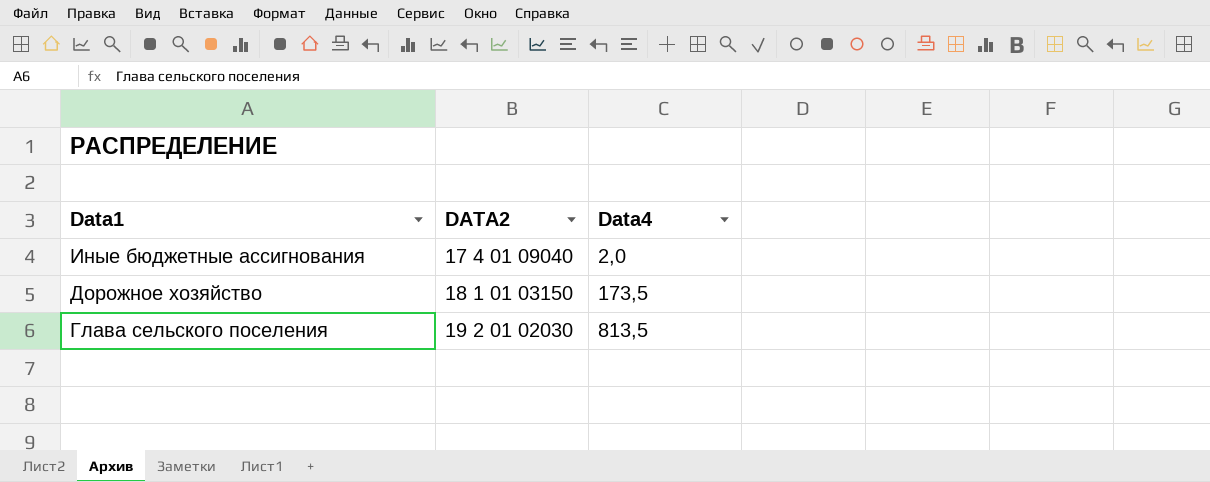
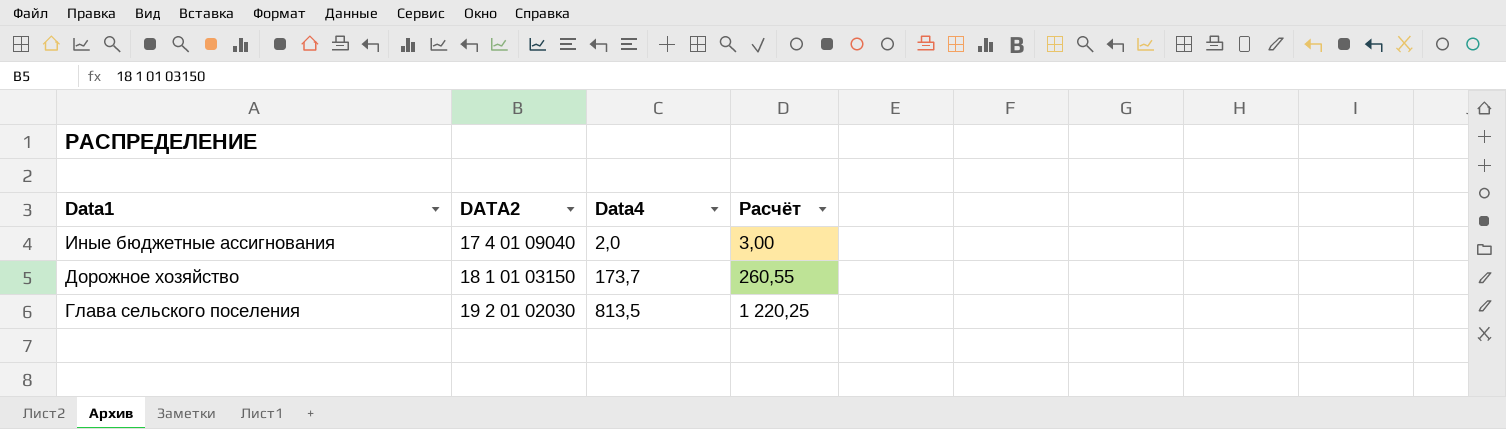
column Расчёт | formula: none -> [Data4] * 1,5
Дорожное хозяйство | Data4: 173,5 -> 173,7

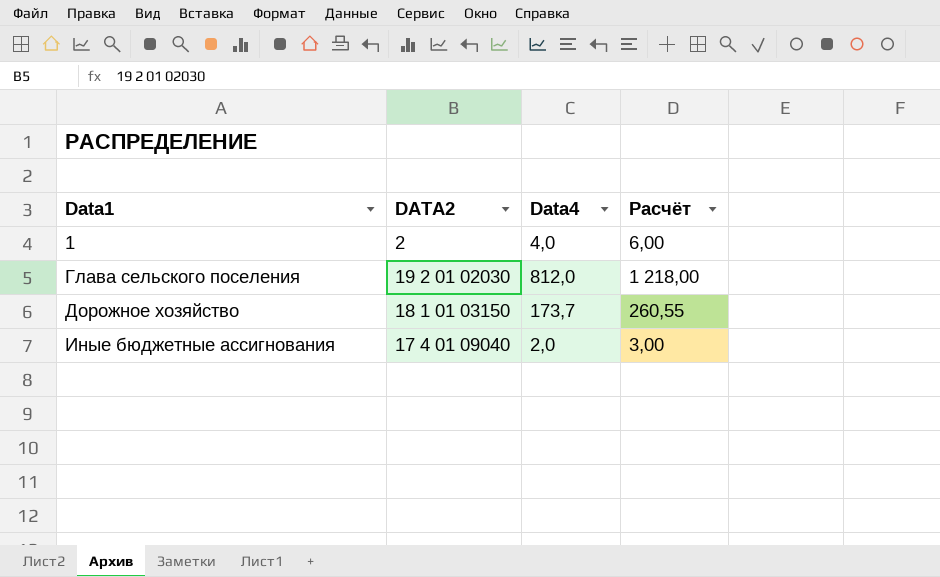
row order: Data1 descending -> Data1 ascending
row 1: none -> 2 | 4,0 | 6,00
Глава сельского поселения | Data4: 813,5 -> 812,0
Глава сельского поселения | Расчёт: 1 220,25 -> 1 218,00

